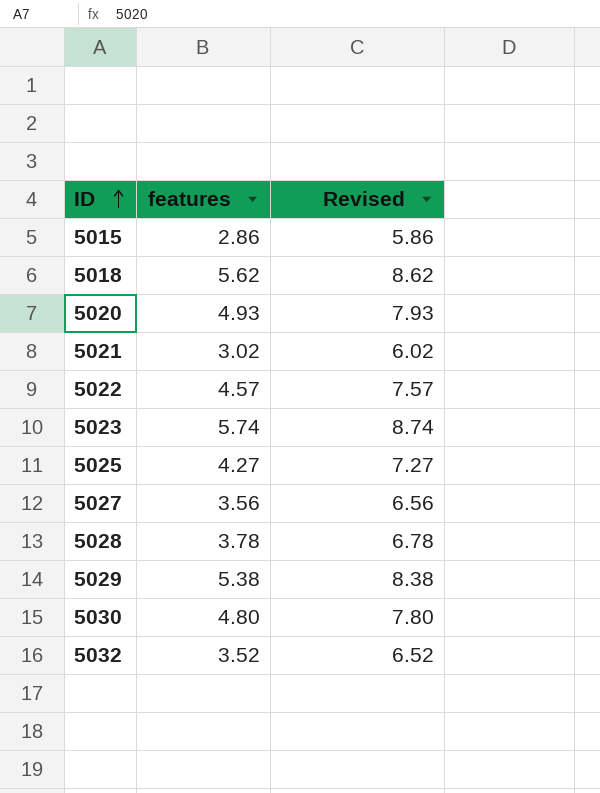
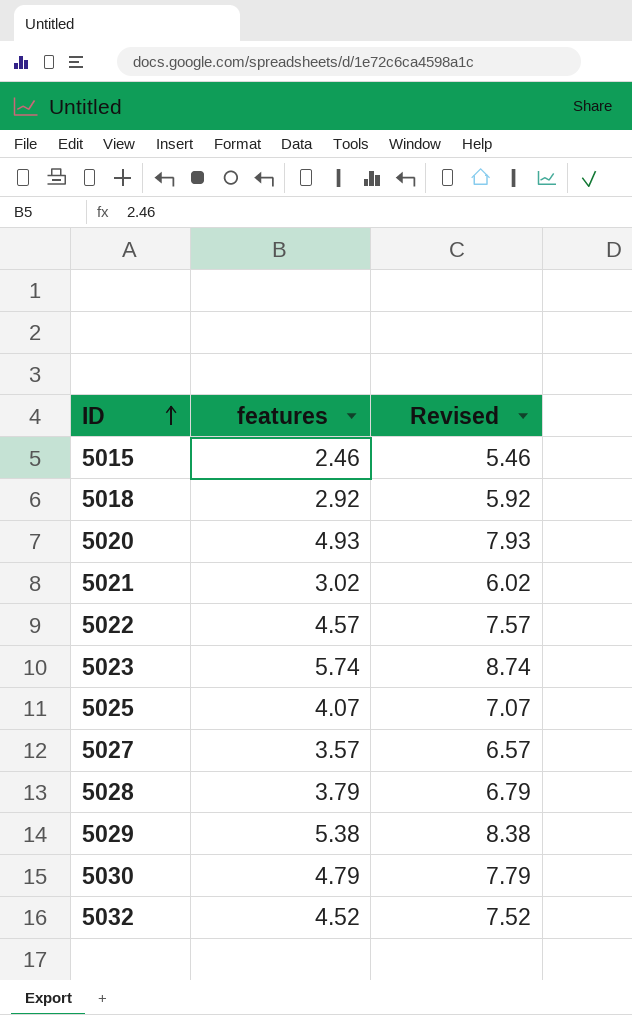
5015 | features: 2.86 -> 2.46
5015 | Revised: 5.86 -> 5.46
5018 | features: 5.62 -> 2.92
5018 | Revised: 8.62 -> 5.92
5025 | features: 4.27 -> 4.07
5025 | Revised: 7.27 -> 7.07
5027 | features: 3.56 -> 3.57
5027 | Revised: 6.56 -> 6.57
5028 | features: 3.78 -> 3.79
5028 | Revised: 6.78 -> 6.79
5030 | features: 4.80 -> 4.79
5030 | Revised: 7.80 -> 7.79
5032 | features: 3.52 -> 4.52
5032 | Revised: 6.52 -> 7.52

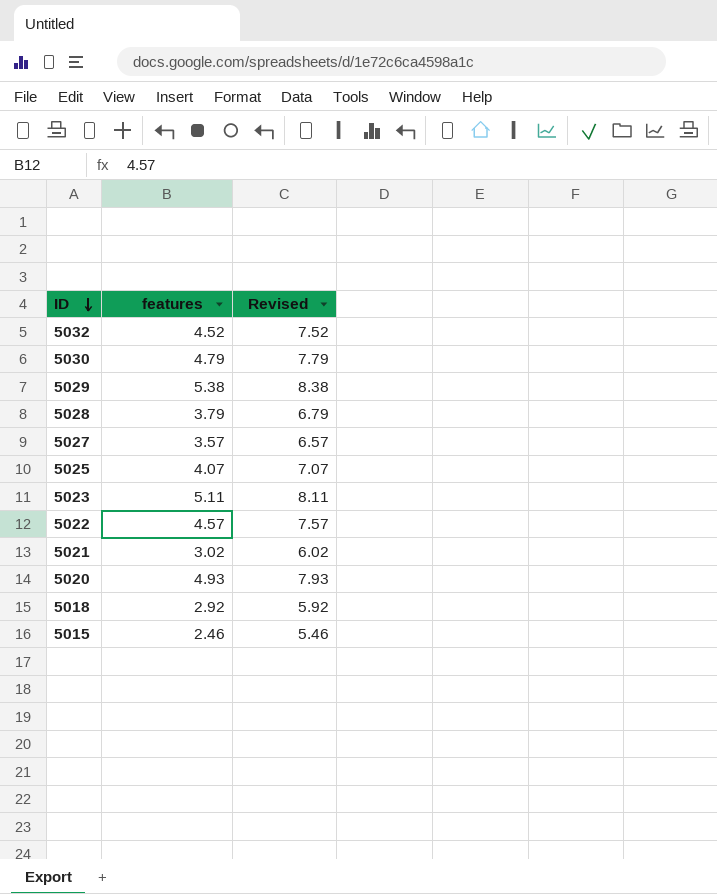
row order: ID ascending -> ID descending
5023 | features: 5.74 -> 5.11
5023 | Revised: 8.74 -> 8.11

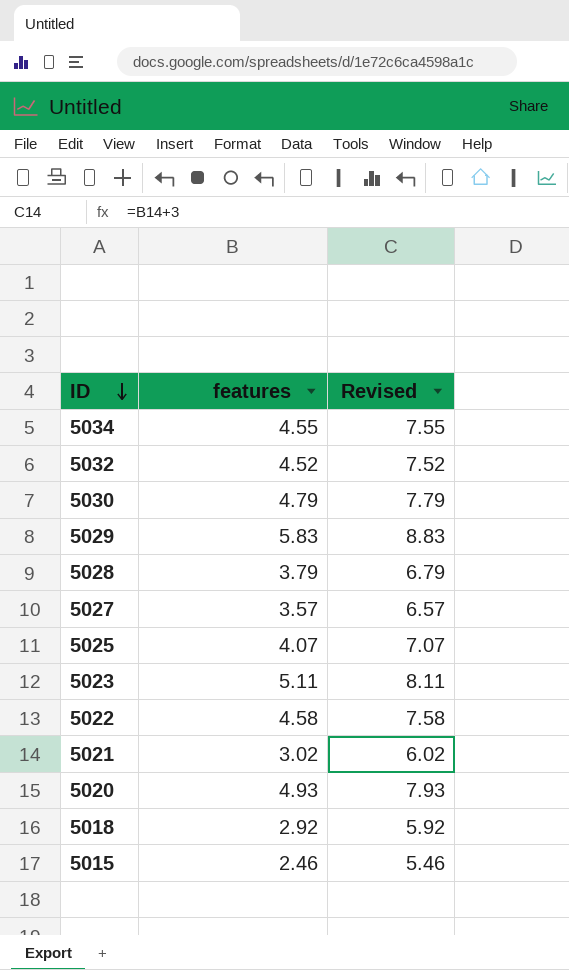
row 5034: none -> 4.55 | 7.55
5029 | features: 5.38 -> 5.83
5029 | Revised: 8.38 -> 8.83
5022 | features: 4.57 -> 4.58
5022 | Revised: 7.57 -> 7.58

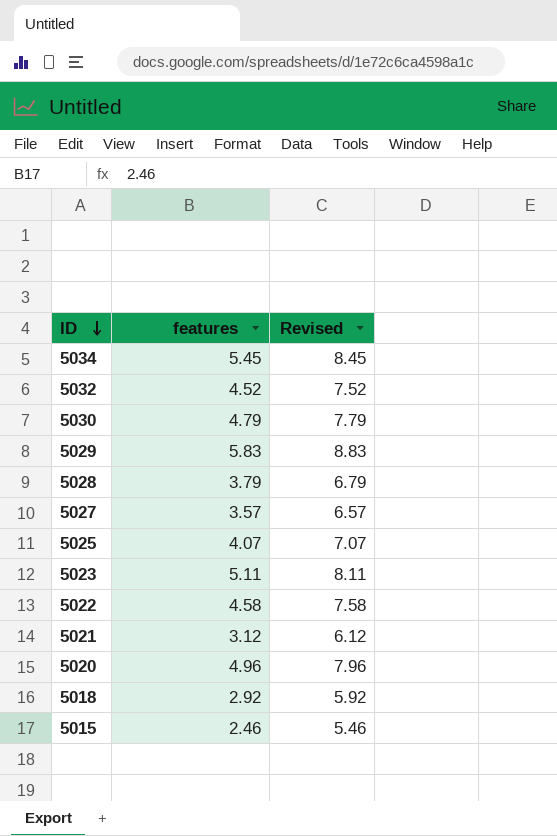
5034 | features: 4.55 -> 5.45
5034 | Revised: 7.55 -> 8.45
5021 | features: 3.02 -> 3.12
5021 | Revised: 6.02 -> 6.12
5020 | features: 4.93 -> 4.96
5020 | Revised: 7.93 -> 7.96

